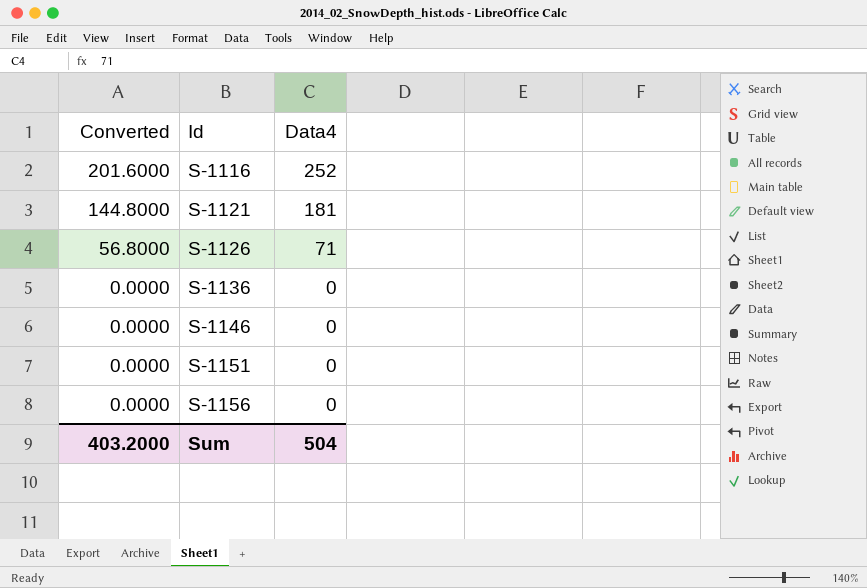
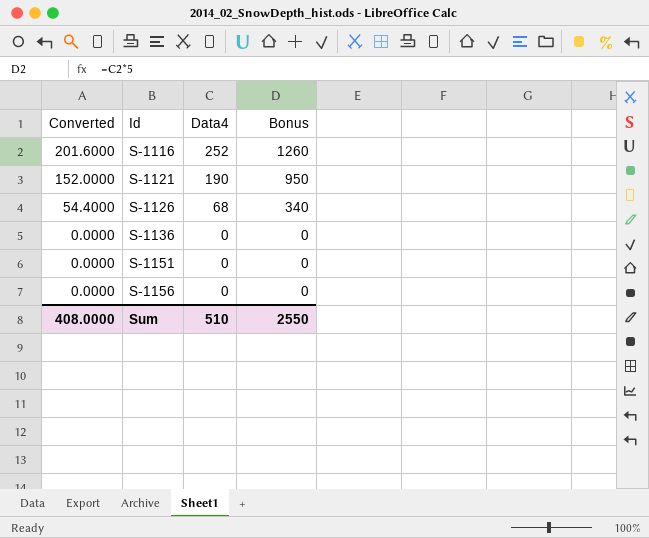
column Bonus | formula: none -> [Data4] * 5
row S-1146: 0.0000 | 0 -> none
S-1121 | Converted: 144.8000 -> 152.0000
S-1121 | Data4: 181 -> 190
S-1126 | Converted: 56.8000 -> 54.4000
S-1126 | Data4: 71 -> 68
Sum | Converted: 403.2000 -> 408.0000
Sum | Data4: 504 -> 510

